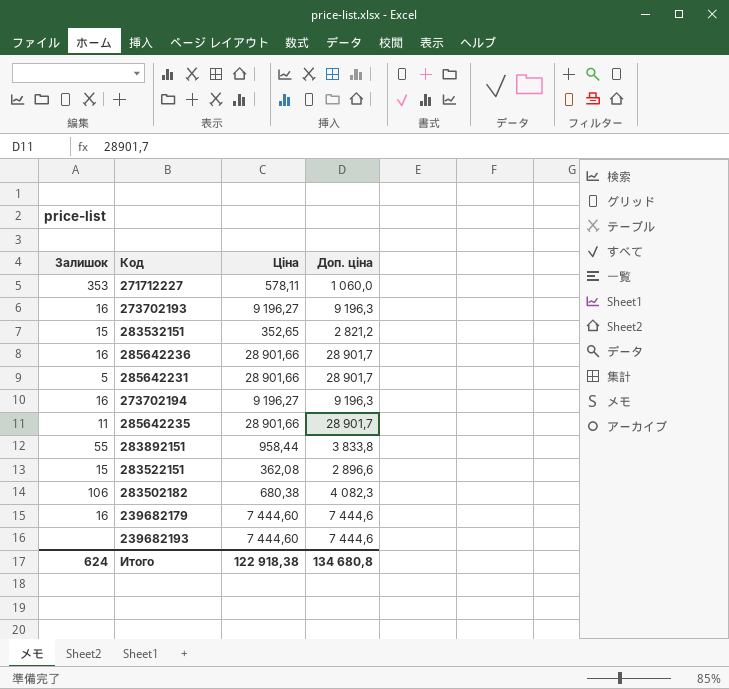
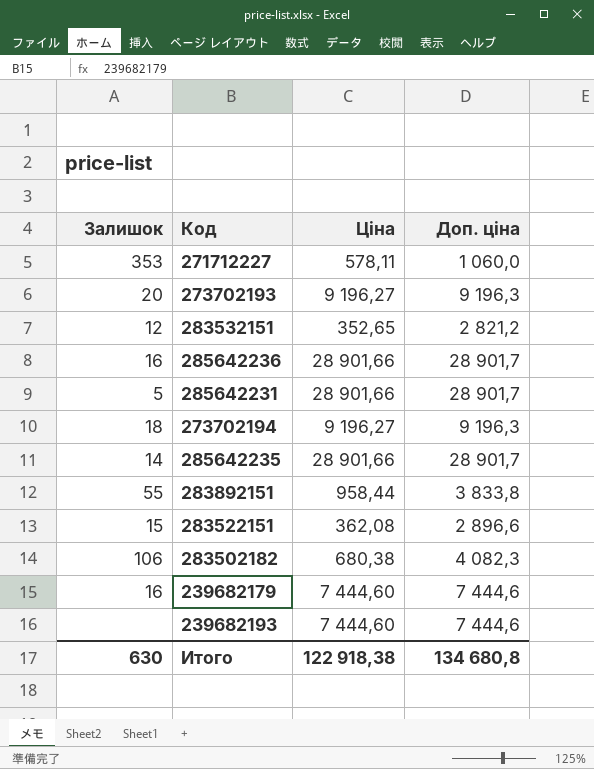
273702193 | Залишок: 16 -> 20
283532151 | Залишок: 15 -> 12
273702194 | Залишок: 16 -> 18
285642235 | Залишок: 11 -> 14
Итого | Залишок: 624 -> 630

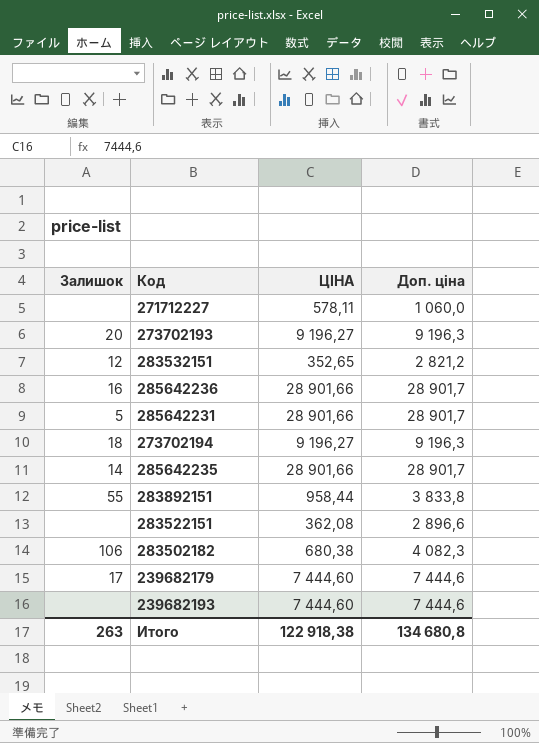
column name: Ціна -> ЦІНА
271712227 | Залишок: 353 -> none
283522151 | Залишок: 15 -> none
239682179 | Залишок: 16 -> 17
Итого | Залишок: 630 -> 263

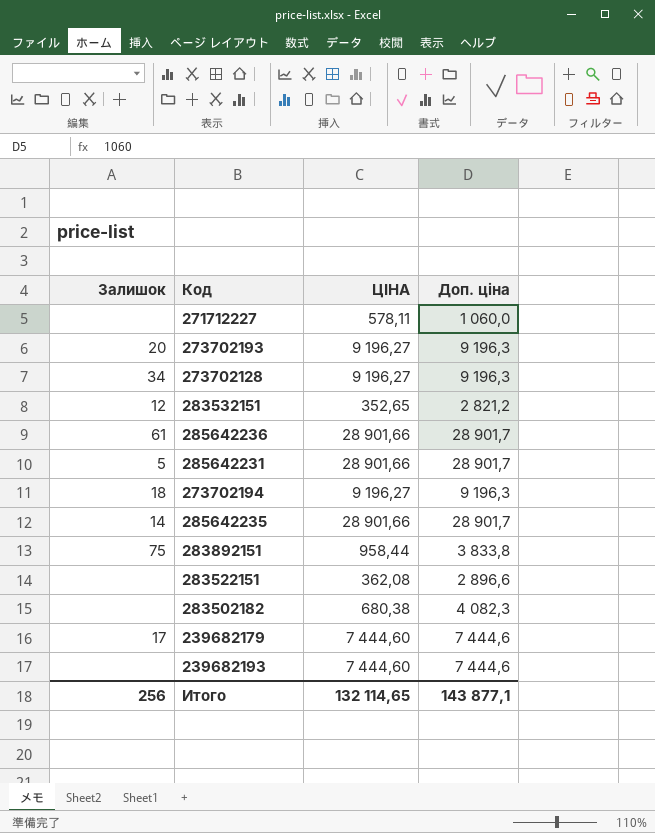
row 273702128: none -> 34 | 9 196,27 | 9 196,3
285642236 | Залишок: 16 -> 61
283892151 | Залишок: 55 -> 75
283502182 | Залишок: 106 -> none
Итого | Залишок: 263 -> 256
Итого | ЦІНА: 122 918,38 -> 132 114,65
Итого | Доп. ціна: 134 680,8 -> 143 877,1

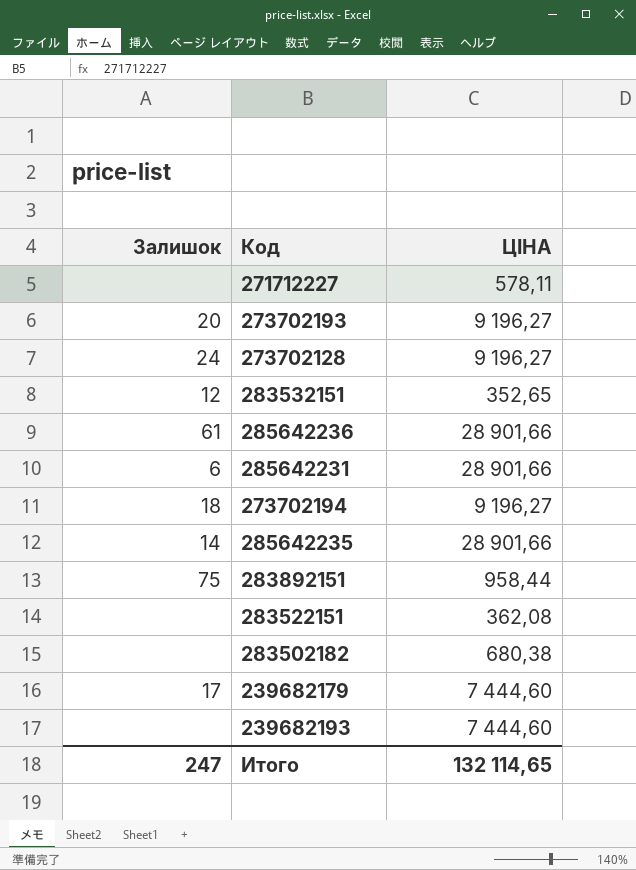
column Доп. ціна | position: 4 -> none
273702128 | Залишок: 34 -> 24
285642231 | Залишок: 5 -> 6
Итого | Залишок: 256 -> 247

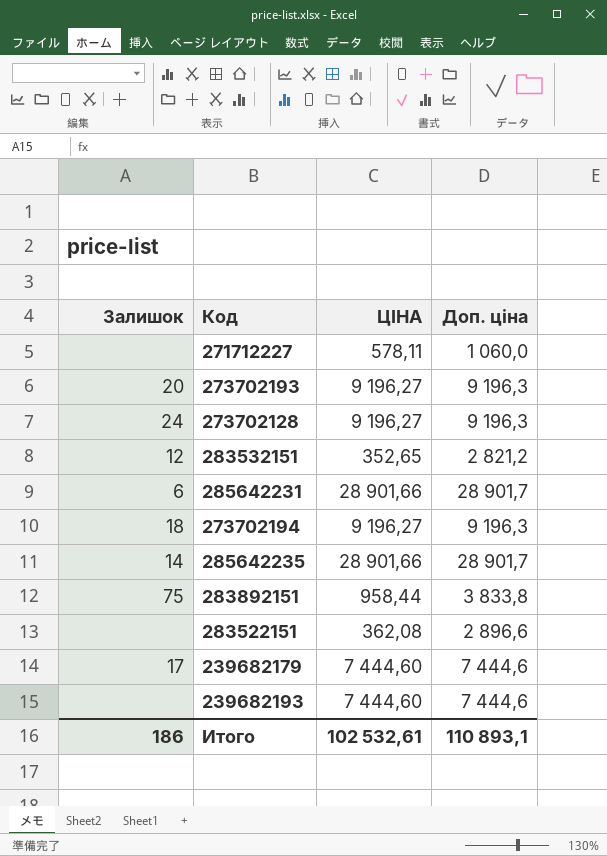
column Доп. ціна | position: none -> 4
row 285642236: 61 | 28 901,66 -> none
row 283502182: none | 680,38 -> none
Итого | Залишок: 247 -> 186
Итого | ЦІНА: 132 114,65 -> 102 532,61

